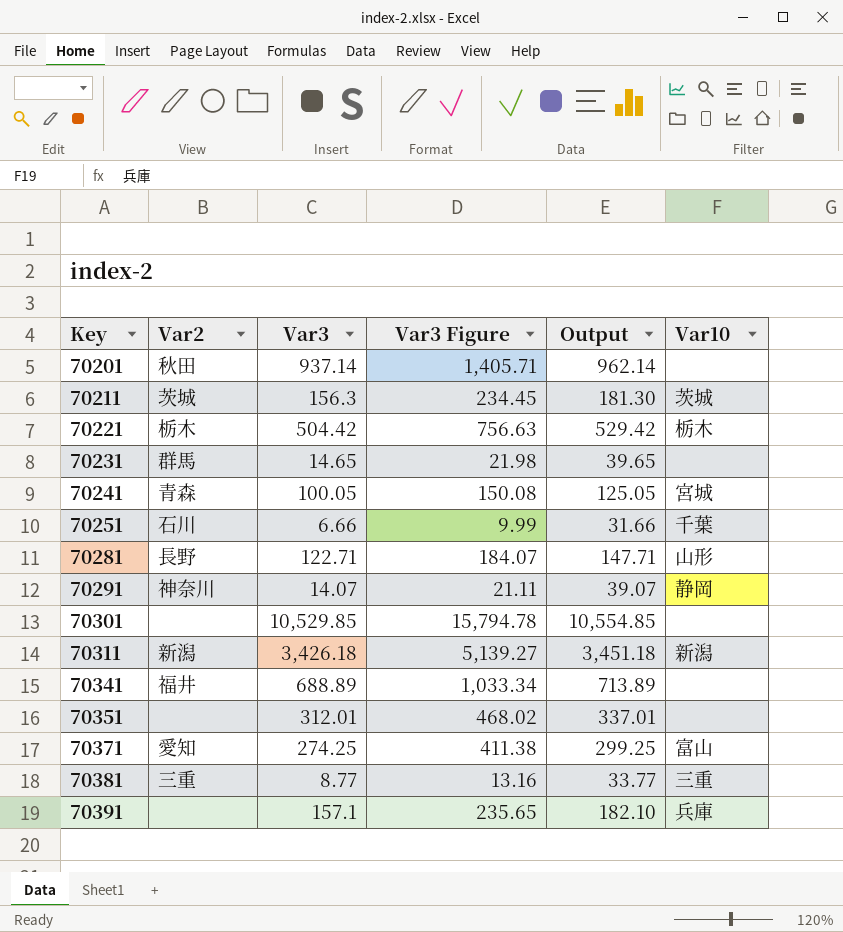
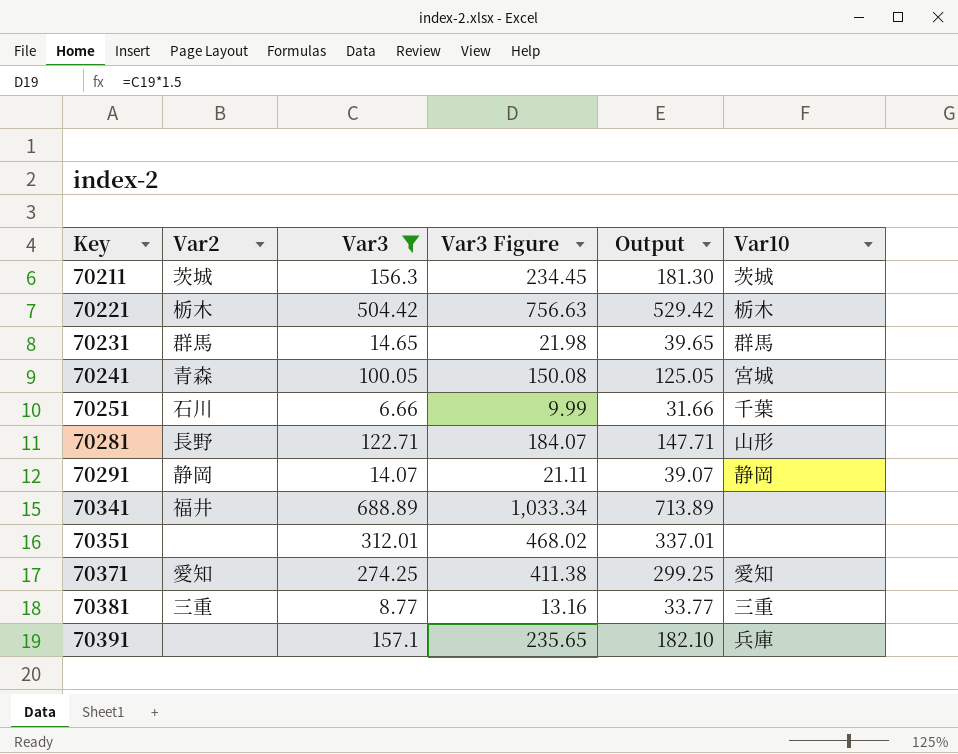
filter: none -> Var3 <= 688.89
70231 | Var10: none -> 群馬
70291 | Var2: 神奈川 -> 静岡
70371 | Var10: 富山 -> 愛知

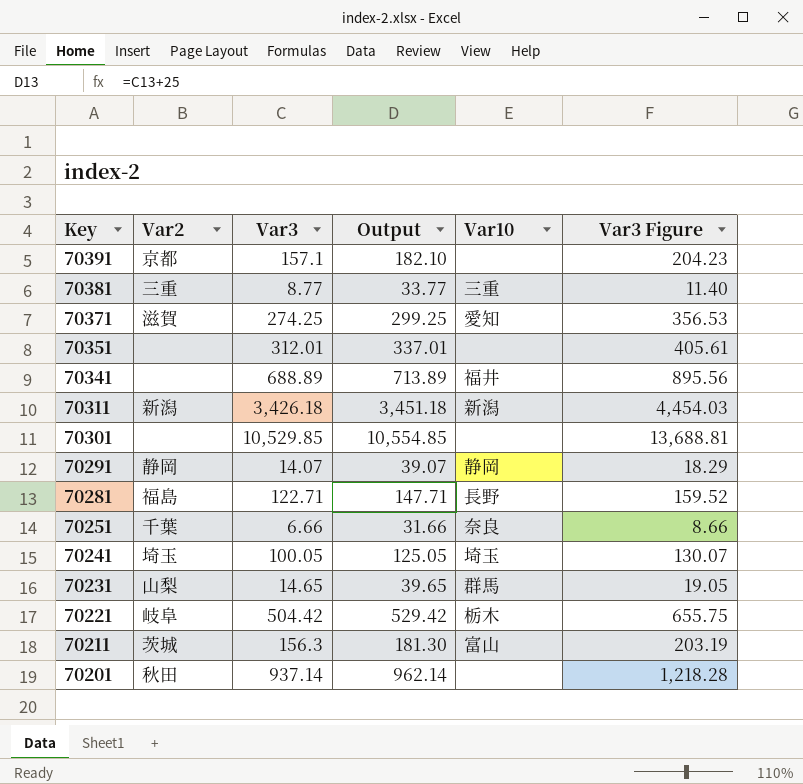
filter: Var3 <= 688.89 -> none
row order: Key ascending -> Key descending
column Var3 Figure | formula: [Var3] * 1.5 -> [Var3] * 1.3
column Var3 Figure | position: 4 -> 6
70391 | Var2: none -> 京都
70391 | Var10: 兵庫 -> none
70371 | Var2: 愛知 -> 滋賀
70341 | Var2: 福井 -> none
70341 | Var10: none -> 福井
70281 | Var2: 長野 -> 福島
70281 | Var10: 山形 -> 長野
70251 | Var2: 石川 -> 千葉
70251 | Var10: 千葉 -> 奈良
70241 | Var2: 青森 -> 埼玉
70241 | Var10: 宮城 -> 埼玉
70231 | Var2: 群馬 -> 山梨
70221 | Var2: 栃木 -> 岐阜
70211 | Var10: 茨城 -> 富山

